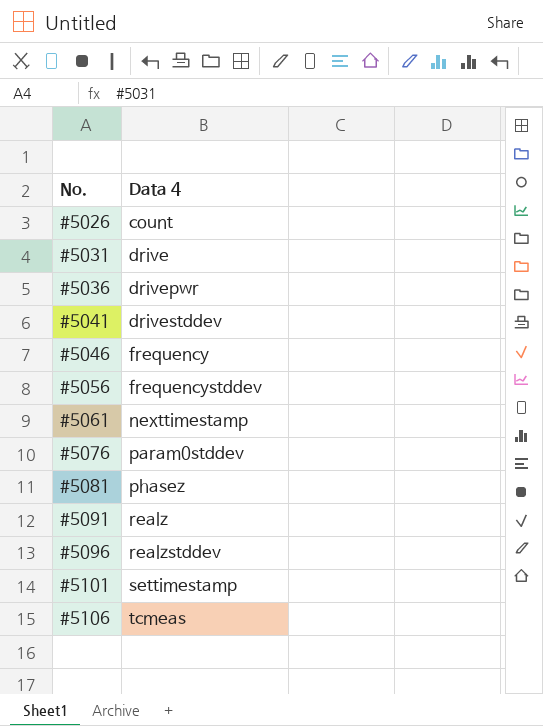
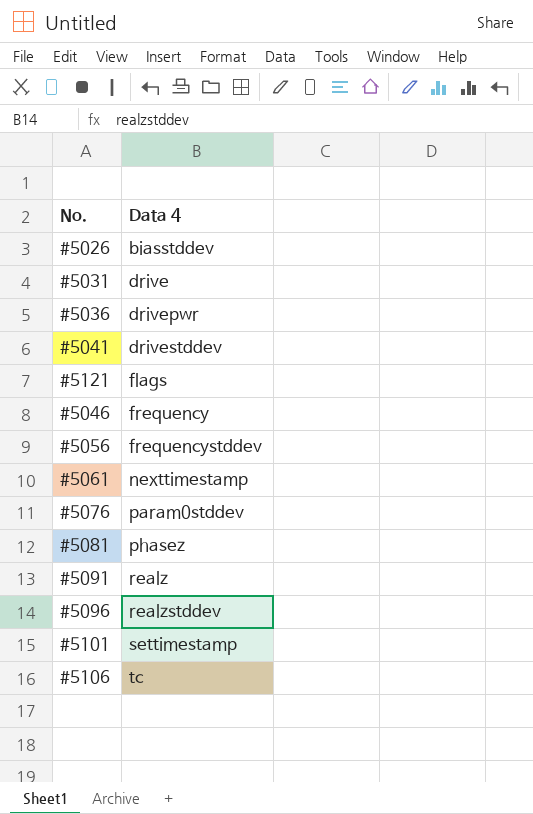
#5026 | Data 4: count -> biasstddev
row #5121: none -> flags
#5106 | Data 4: tcmeas -> tc

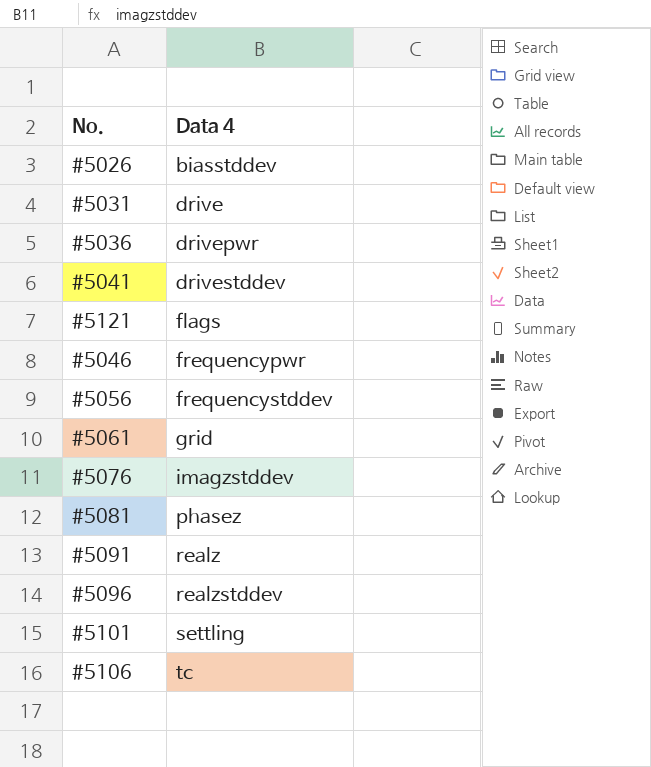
#5046 | Data 4: frequency -> frequencypwr
#5061 | Data 4: nexttimestamp -> grid
#5076 | Data 4: param0stddev -> imagzstddev
#5101 | Data 4: settimestamp -> settling

